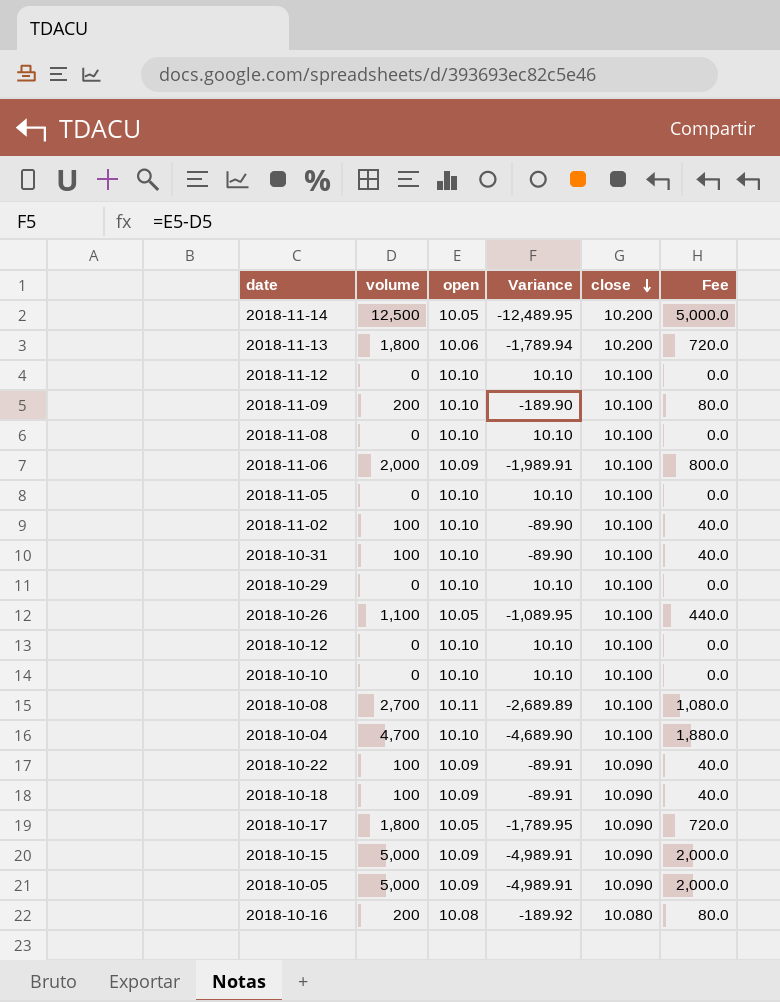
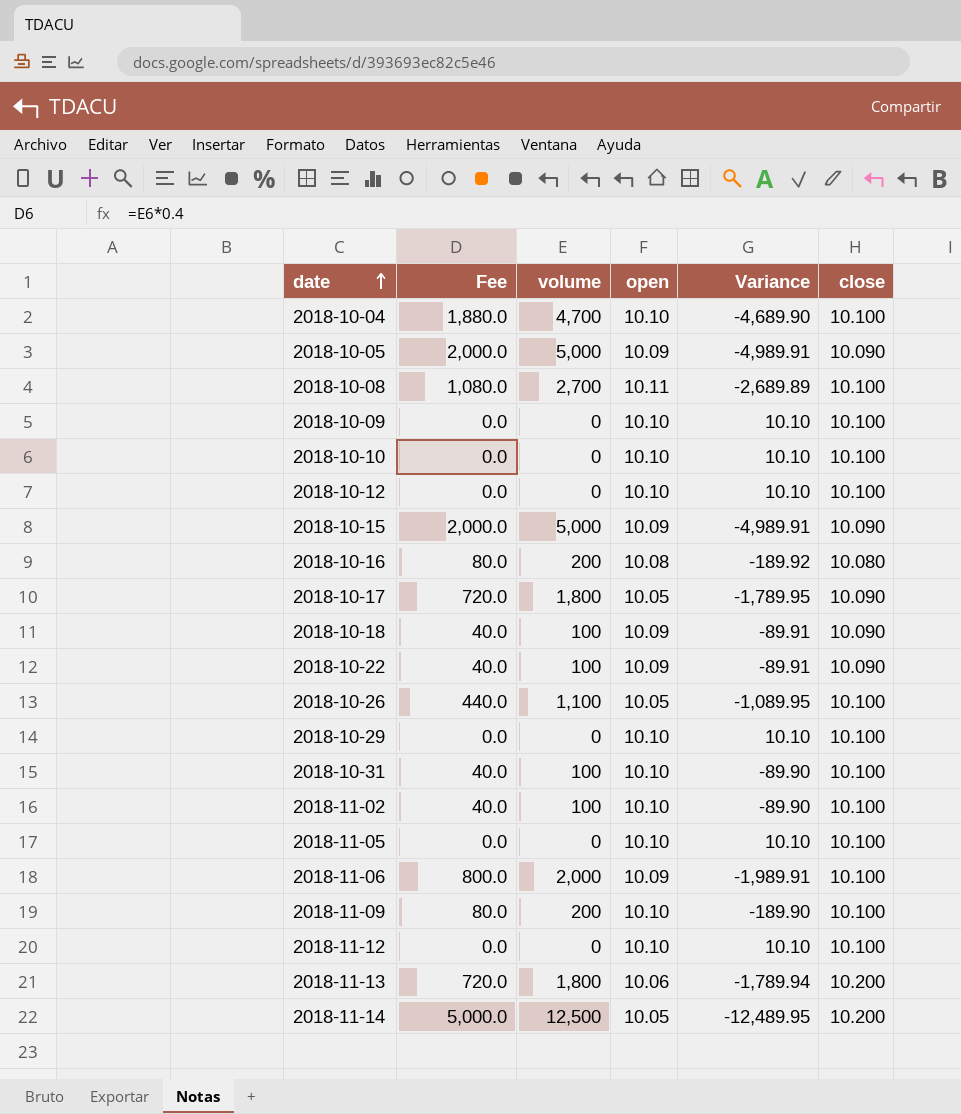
row order: close descending -> date ascending
column Fee | position: 6 -> 2
row 2018-11-08: 0 | 10.10 | 10.10 | 10.100 | 0.0 -> none
row 2018-10-09: none -> 0.0 | 0 | 10.10 | 10.10 | 10.100

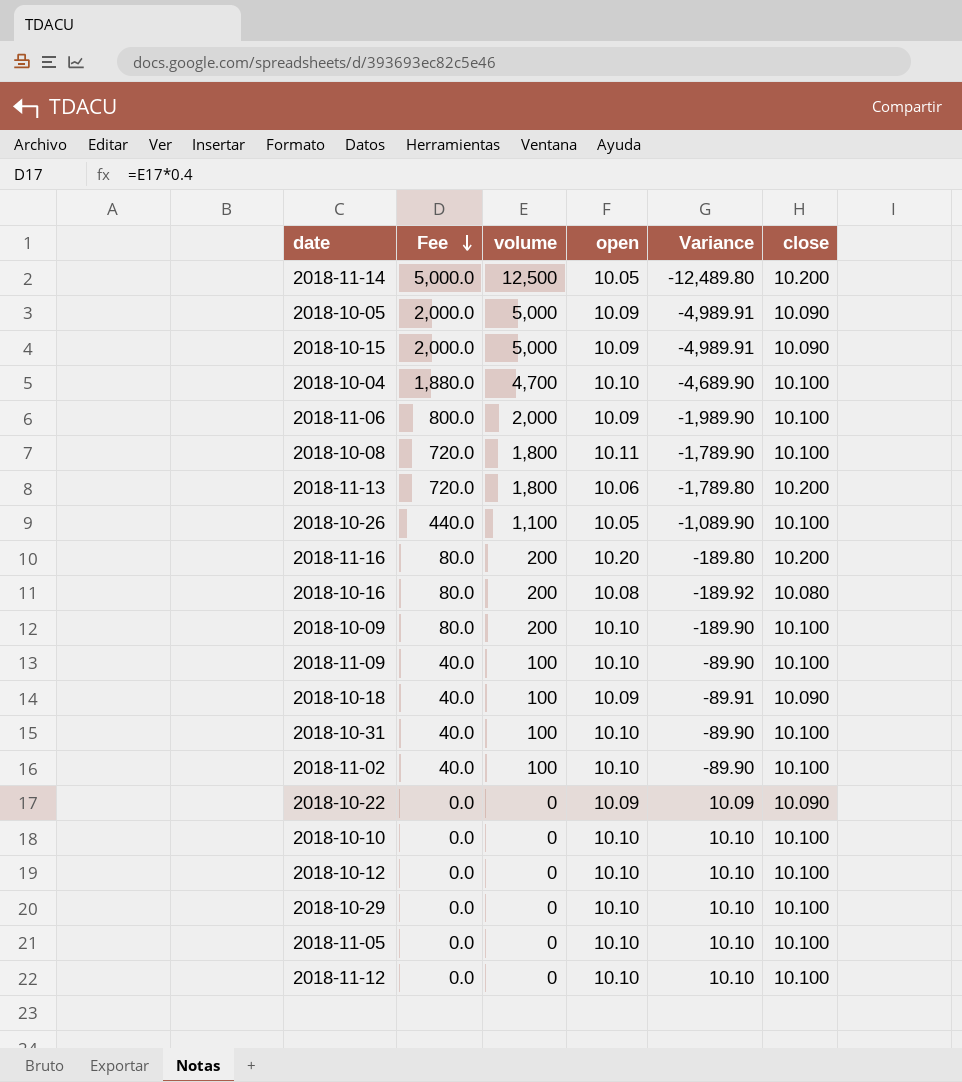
row order: date ascending -> Fee descending
column Variance | formula: [open] - [volume] -> [close] - [volume]
row 2018-10-17: 720.0 | 1,800 | 10.05 | -1,789.95 | 10.090 -> none
2018-10-08 | Fee: 1,080.0 -> 720.0
2018-10-08 | volume: 2,700 -> 1,800
row 2018-11-16: none -> 80.0 | 200 | 10.20 | -189.80 | 10.200
2018-10-09 | Fee: 0.0 -> 80.0
2018-10-09 | volume: 0 -> 200
2018-11-09 | Fee: 80.0 -> 40.0
2018-11-09 | volume: 200 -> 100
2018-10-22 | Fee: 40.0 -> 0.0
2018-10-22 | volume: 100 -> 0

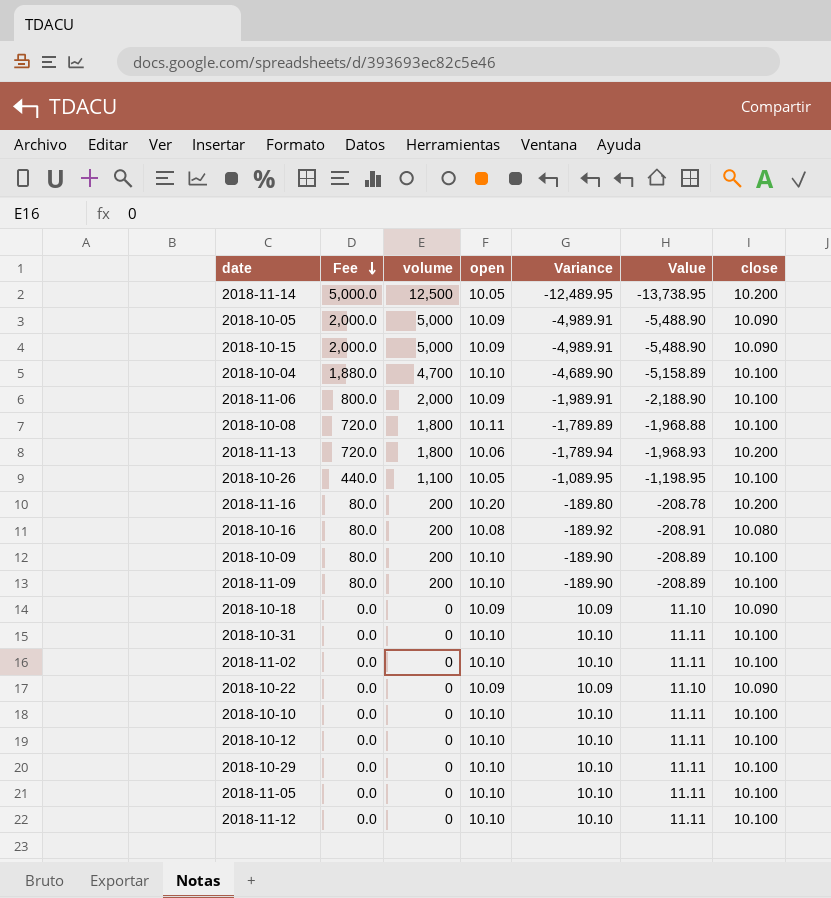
column Variance | formula: [close] - [volume] -> [open] - [volume]
column Value | formula: none -> [Variance] * 1.1
2018-11-09 | Fee: 40.0 -> 80.0
2018-11-09 | volume: 100 -> 200
2018-10-18 | Fee: 40.0 -> 0.0
2018-10-18 | volume: 100 -> 0
2018-10-31 | Fee: 40.0 -> 0.0
2018-10-31 | volume: 100 -> 0
2018-11-02 | Fee: 40.0 -> 0.0
2018-11-02 | volume: 100 -> 0

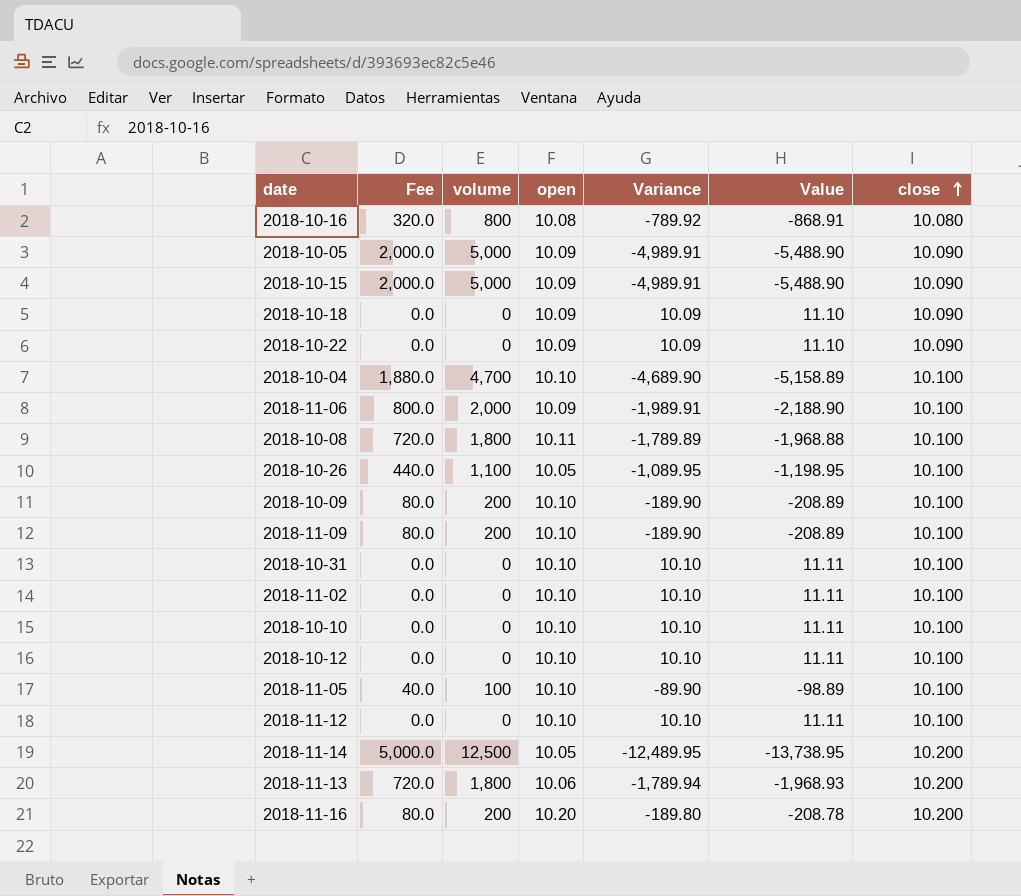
row order: Fee descending -> close ascending
row 2018-10-29: 0.0 | 0 | 10.10 | 10.10 | 11.11 | 10.100 -> none
2018-10-16 | Fee: 80.0 -> 320.0
2018-10-16 | volume: 200 -> 800
2018-10-16 | Variance: -189.92 -> -789.92
2018-10-16 | Value: -208.91 -> -868.91
2018-11-05 | Fee: 0.0 -> 40.0
2018-11-05 | volume: 0 -> 100
2018-11-05 | Variance: 10.10 -> -89.90
2018-11-05 | Value: 11.11 -> -98.89

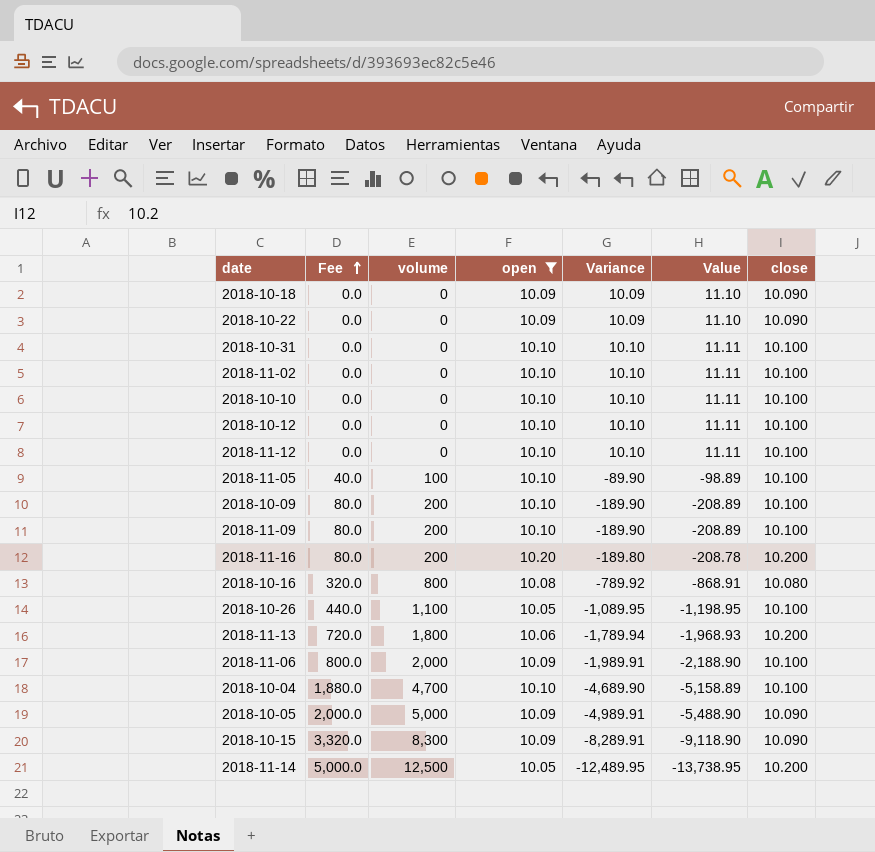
filter: none -> open != 10.11
row order: close ascending -> Fee ascending
2018-10-15 | Fee: 2,000.0 -> 3,320.0
2018-10-15 | volume: 5,000 -> 8,300
2018-10-15 | Variance: -4,989.91 -> -8,289.91
2018-10-15 | Value: -5,488.90 -> -9,118.90

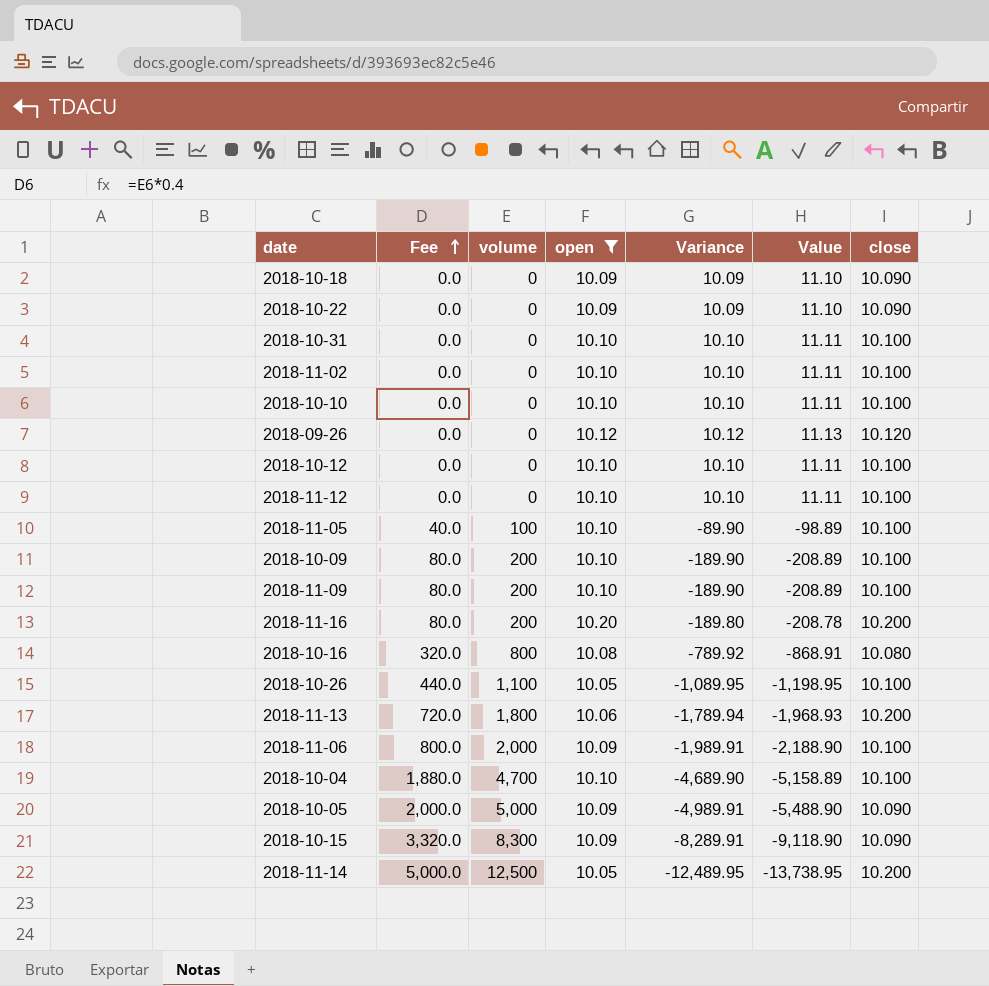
row 2018-09-26: none -> 0.0 | 0 | 10.12 | 10.12 | 11.13 | 10.120

